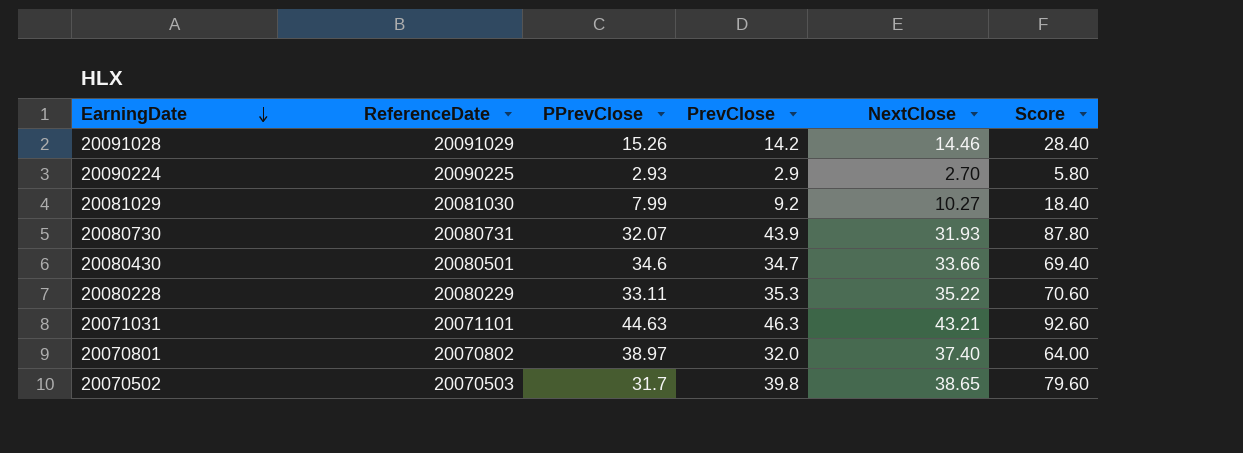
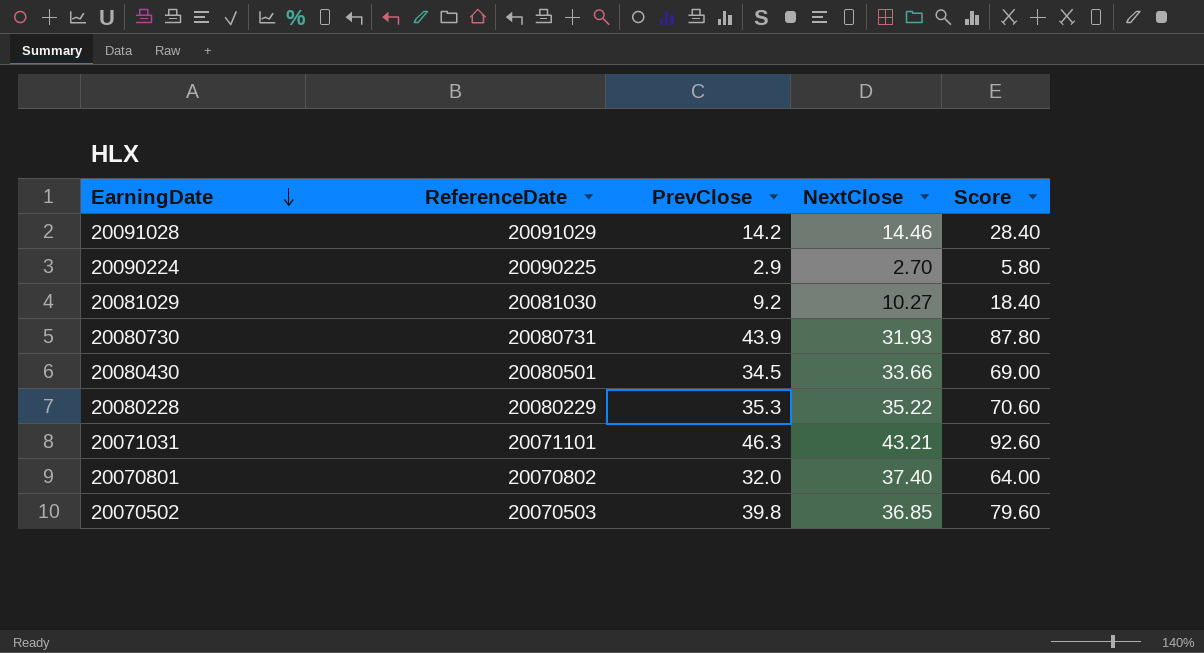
column PPrevClose | position: 3 -> none
20080430 | PrevClose: 34.7 -> 34.5
20080430 | Score: 69.40 -> 69.00
20070502 | NextClose: 38.65 -> 36.85

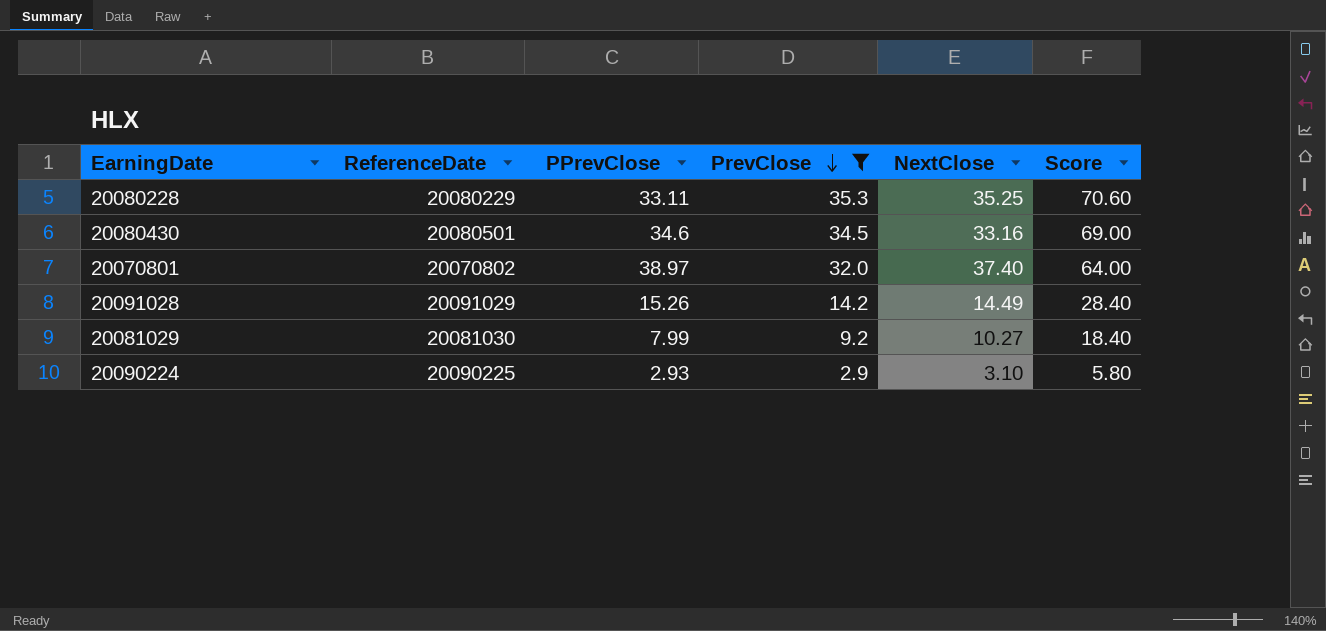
filter: none -> PrevClose <= 35.3
row order: EarningDate descending -> PrevClose descending
column PPrevClose | position: none -> 3
20080228 | NextClose: 35.22 -> 35.25
20080430 | NextClose: 33.66 -> 33.16
20091028 | NextClose: 14.46 -> 14.49
20090224 | NextClose: 2.70 -> 3.10

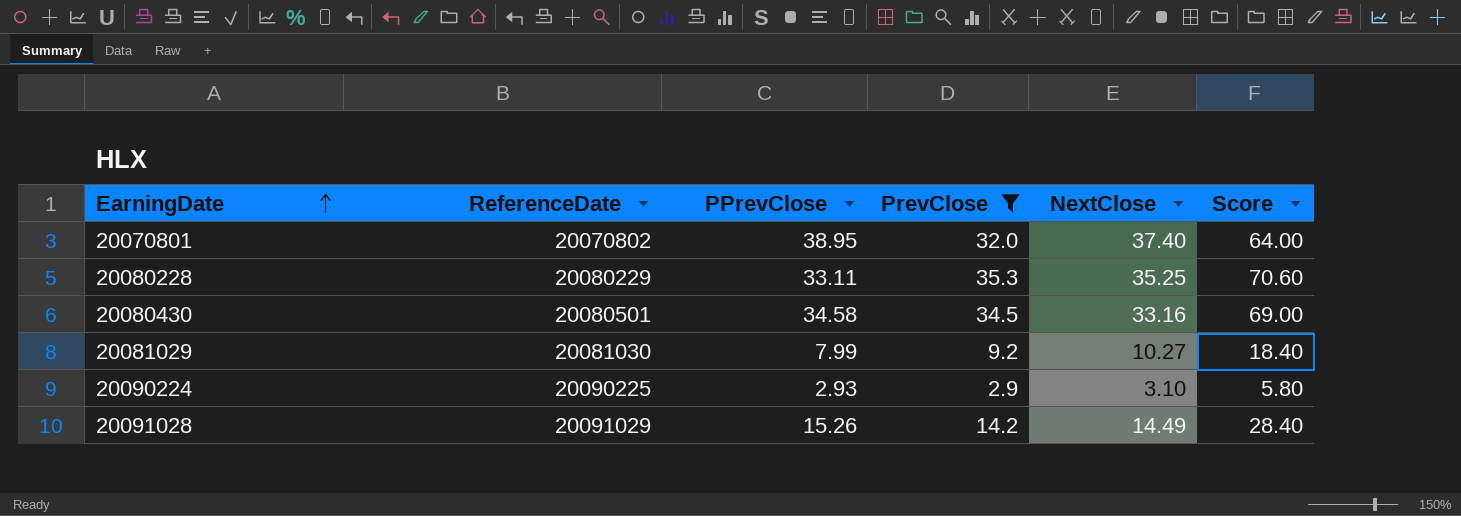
row order: PrevClose descending -> EarningDate ascending
20070801 | PPrevClose: 38.97 -> 38.95
20080430 | PPrevClose: 34.6 -> 34.58

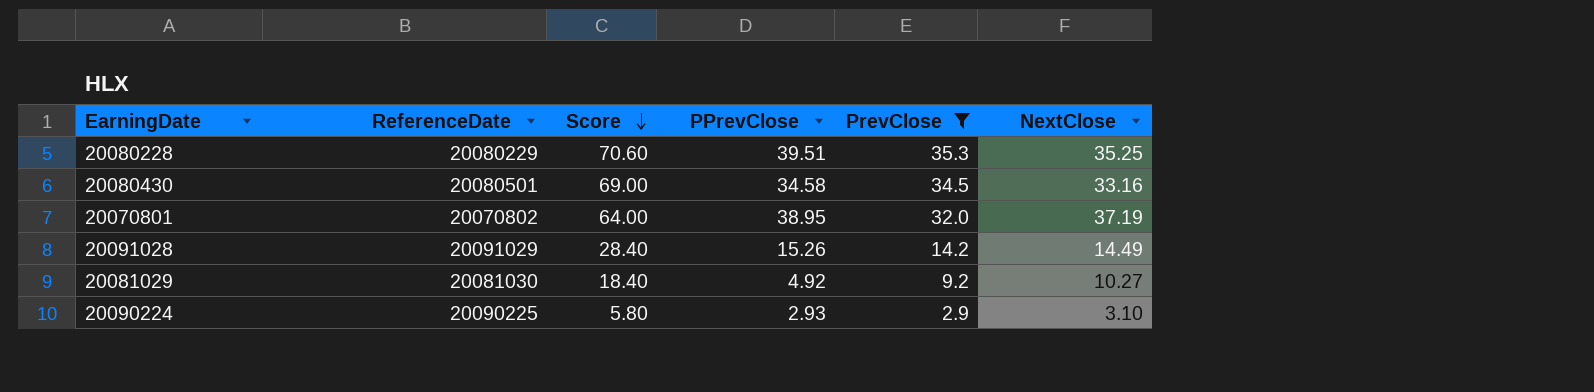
row order: EarningDate ascending -> Score descending
column Score | position: 6 -> 3
20080228 | PPrevClose: 33.11 -> 39.51
20070801 | NextClose: 37.40 -> 37.19
20081029 | PPrevClose: 7.99 -> 4.92

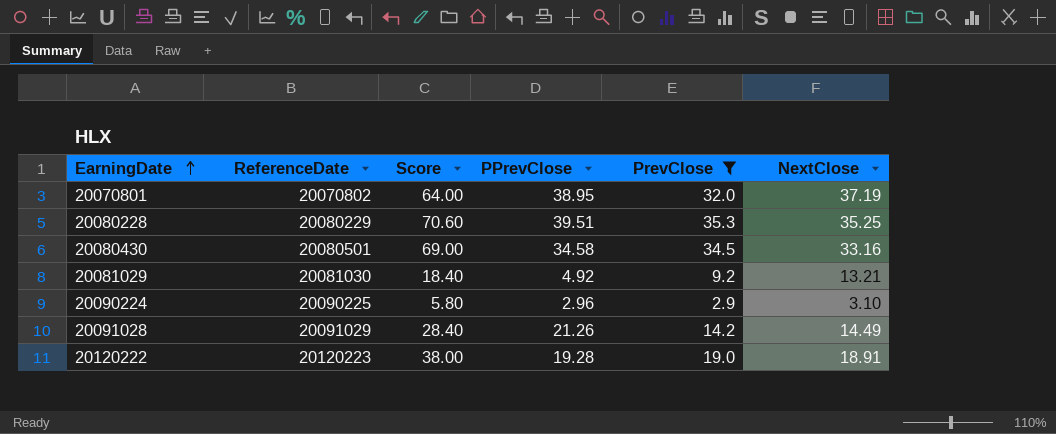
row order: Score descending -> EarningDate ascending
20081029 | NextClose: 10.27 -> 13.21
20090224 | PPrevClose: 2.93 -> 2.96
20091028 | PPrevClose: 15.26 -> 21.26
row 20120222: none -> 20120223 | 38.00 | 19.28 | 19.0 | 18.91

